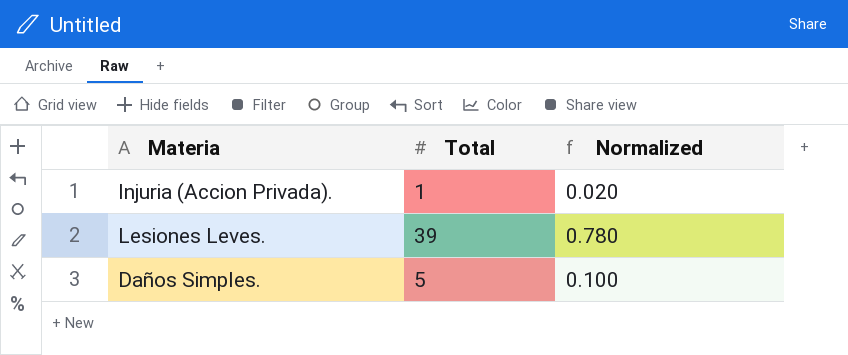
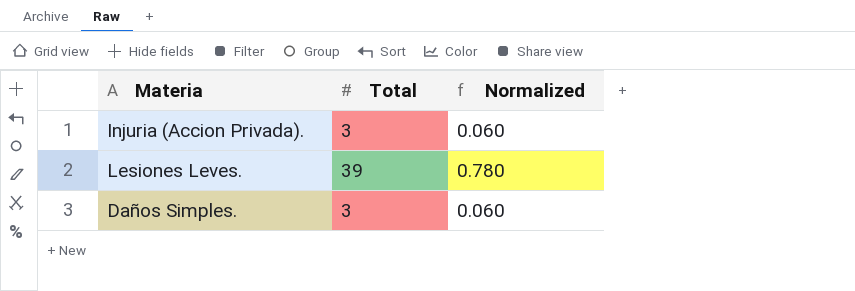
Injuria (Accion Privada). | Total: 1 -> 3
Injuria (Accion Privada). | Normalized: 0.020 -> 0.060
Daños Simples. | Total: 5 -> 3
Daños Simples. | Normalized: 0.100 -> 0.060

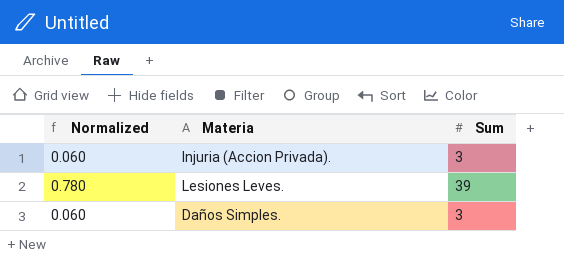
column Normalized | position: 3 -> 1
column name: Total -> Sum

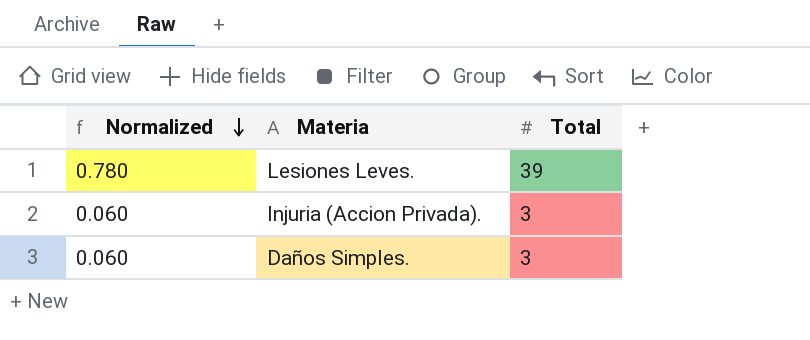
row order: none -> Normalized descending
column name: Sum -> Total

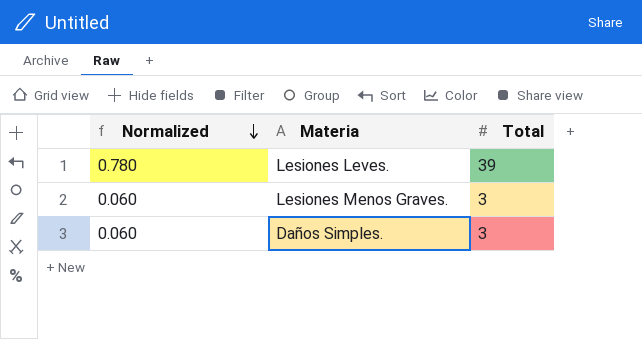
row Injuria (Accion Privada).: 0.060 | 3 -> none
row Lesiones Menos Graves.: none -> 0.060 | 3

